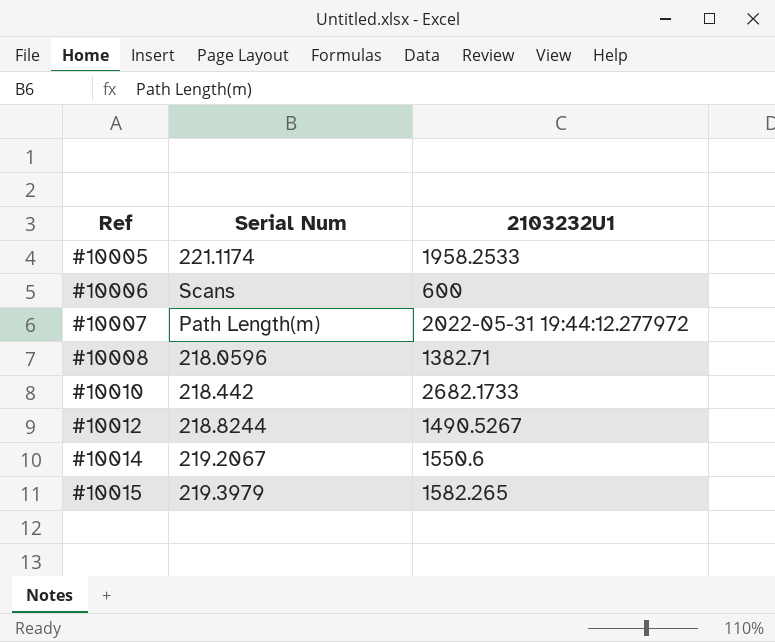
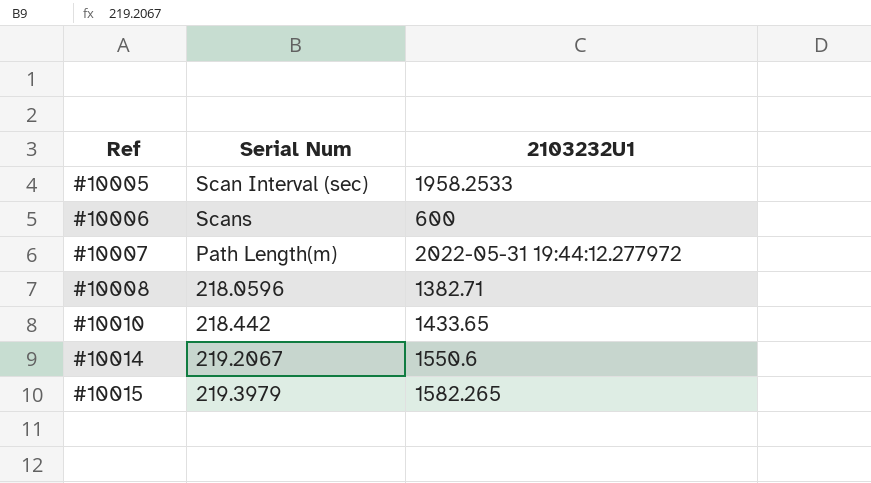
row #10012: 218.8244 | 1490.5267 -> none
#10005 | Serial Num: 221.1174 -> Scan Interval (sec)
#10010 | 2103232U1: 2682.1733 -> 1433.65

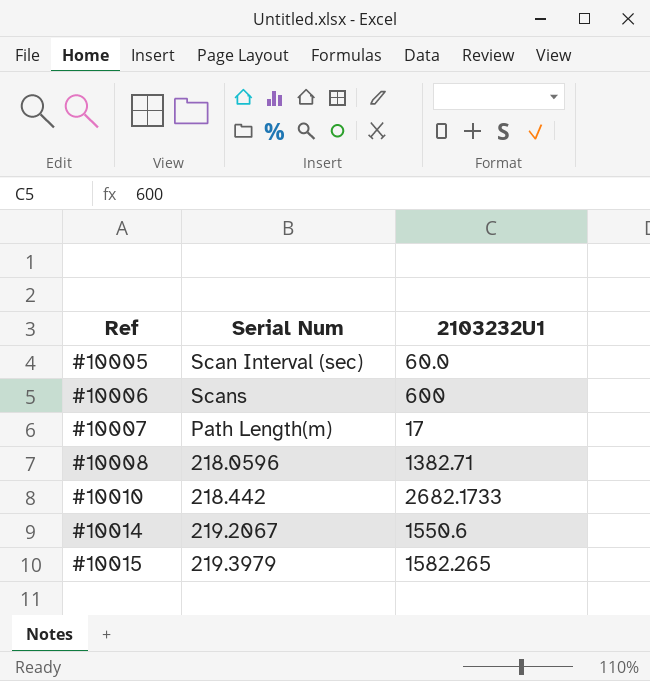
#10005 | 2103232U1: 1958.2533 -> 60.0
#10007 | 2103232U1: 2022-05-31 19:44:12.277972 -> 17
#10010 | 2103232U1: 1433.65 -> 2682.1733

